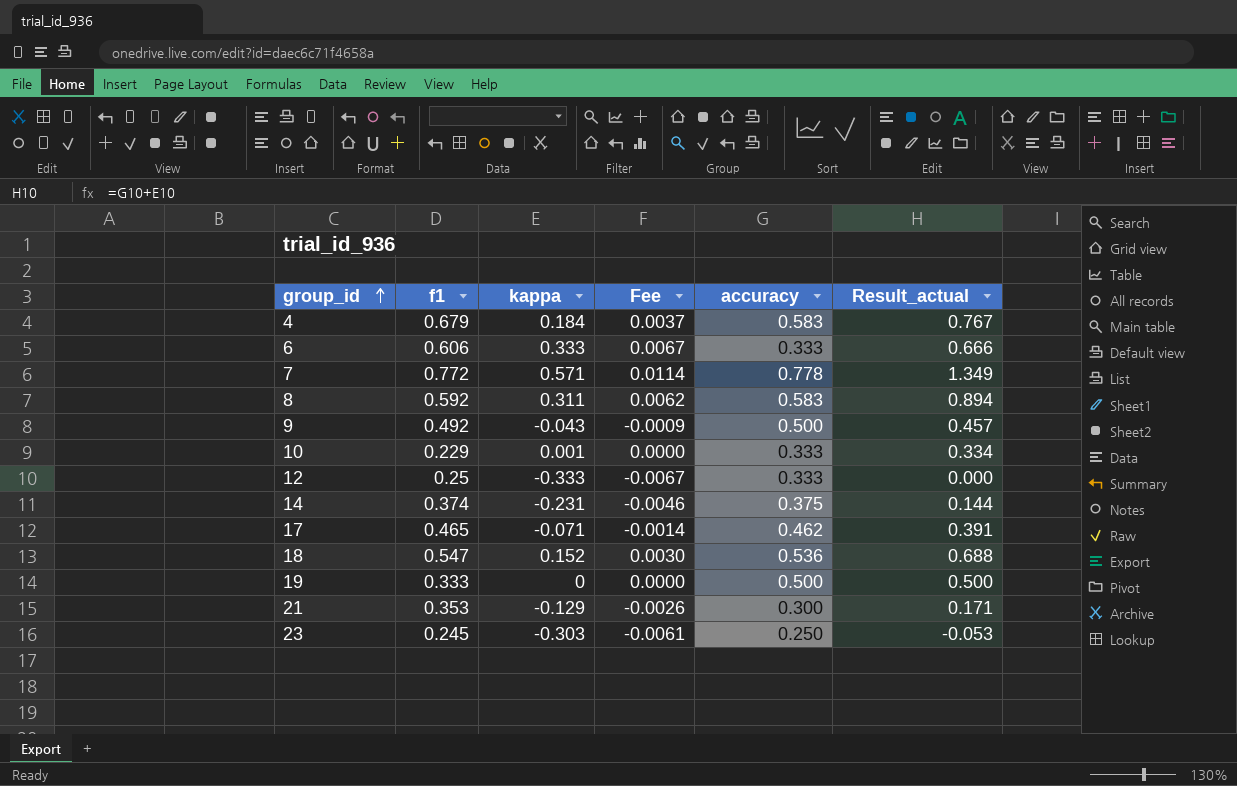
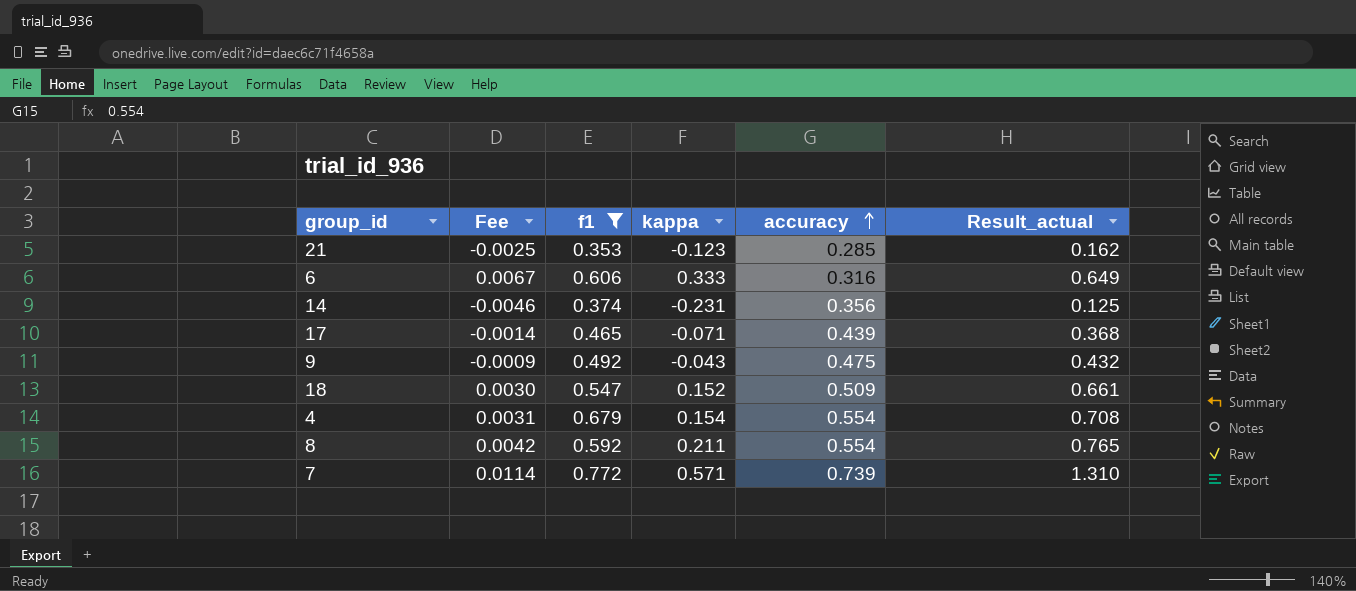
filter: none -> f1 >= 0.353
row order: group_id ascending -> accuracy ascending
column Fee | position: 4 -> 2
21 | Fee: -0.0026 -> -0.0025
21 | kappa: -0.129 -> -0.123
21 | accuracy: 0.300 -> 0.285
21 | Result_actual: 0.171 -> 0.162
6 | accuracy: 0.333 -> 0.316
6 | Result_actual: 0.666 -> 0.649
14 | accuracy: 0.375 -> 0.356
14 | Result_actual: 0.144 -> 0.125
17 | accuracy: 0.462 -> 0.439
17 | Result_actual: 0.391 -> 0.368
9 | accuracy: 0.500 -> 0.475
9 | Result_actual: 0.457 -> 0.432
18 | accuracy: 0.536 -> 0.509
18 | Result_actual: 0.688 -> 0.661
4 | Fee: 0.0037 -> 0.0031
4 | kappa: 0.184 -> 0.154
4 | accuracy: 0.583 -> 0.554
4 | Result_actual: 0.767 -> 0.708
8 | Fee: 0.0062 -> 0.0042
8 | kappa: 0.311 -> 0.211
8 | accuracy: 0.583 -> 0.554
8 | Result_actual: 0.894 -> 0.765
7 | accuracy: 0.778 -> 0.739
7 | Result_actual: 1.349 -> 1.310

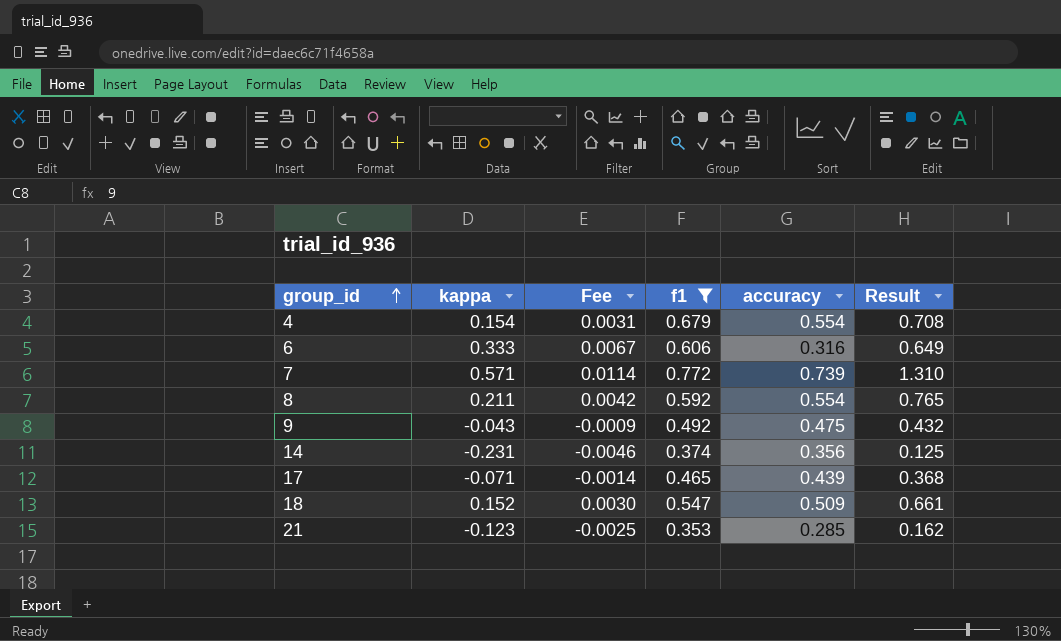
row order: accuracy ascending -> group_id ascending
column kappa | position: 4 -> 2
column name: Result_actual -> Result

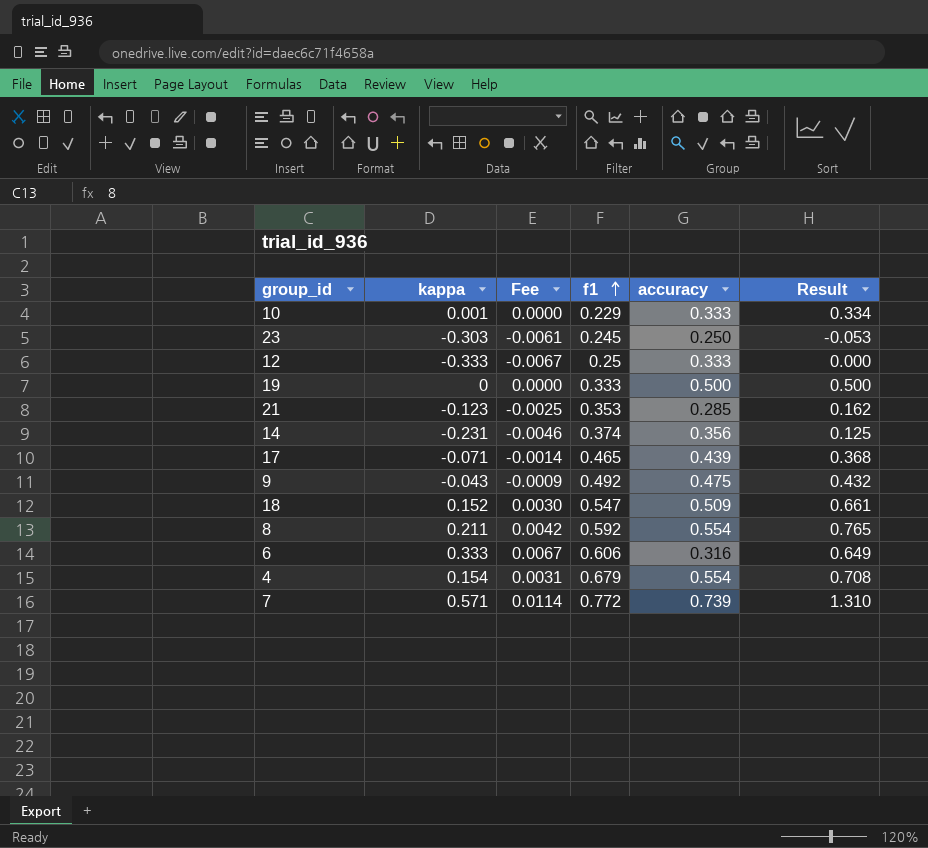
filter: f1 >= 0.353 -> none
row order: group_id ascending -> f1 ascending

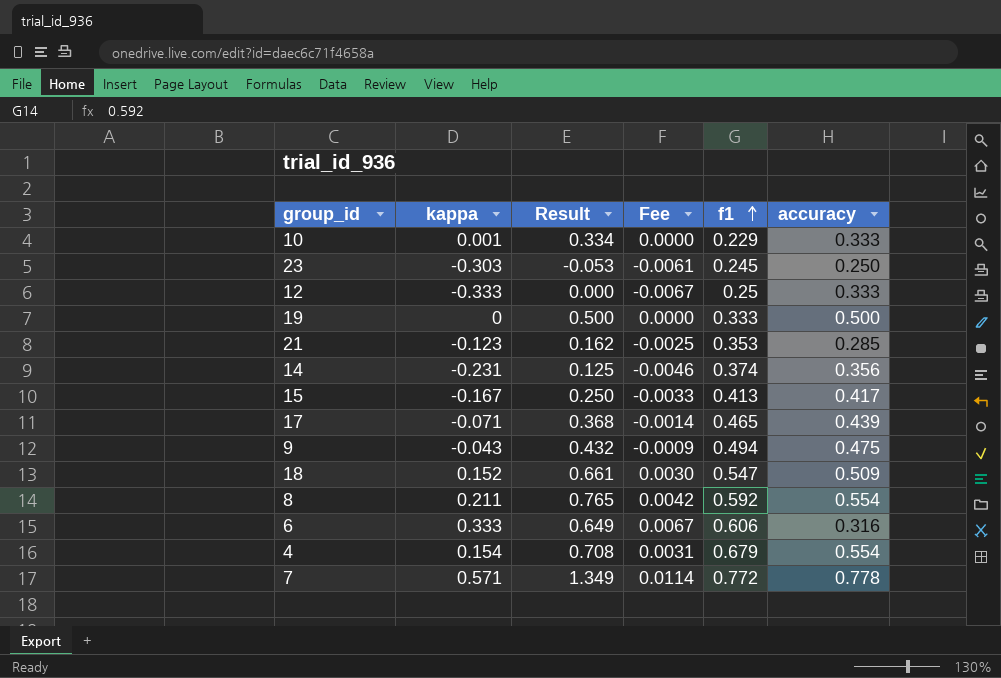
column Result | position: 6 -> 3
row 15: none -> -0.167 | 0.250 | -0.0033 | 0.413 | 0.417
9 | f1: 0.492 -> 0.494
7 | Result: 1.310 -> 1.349
7 | accuracy: 0.739 -> 0.778

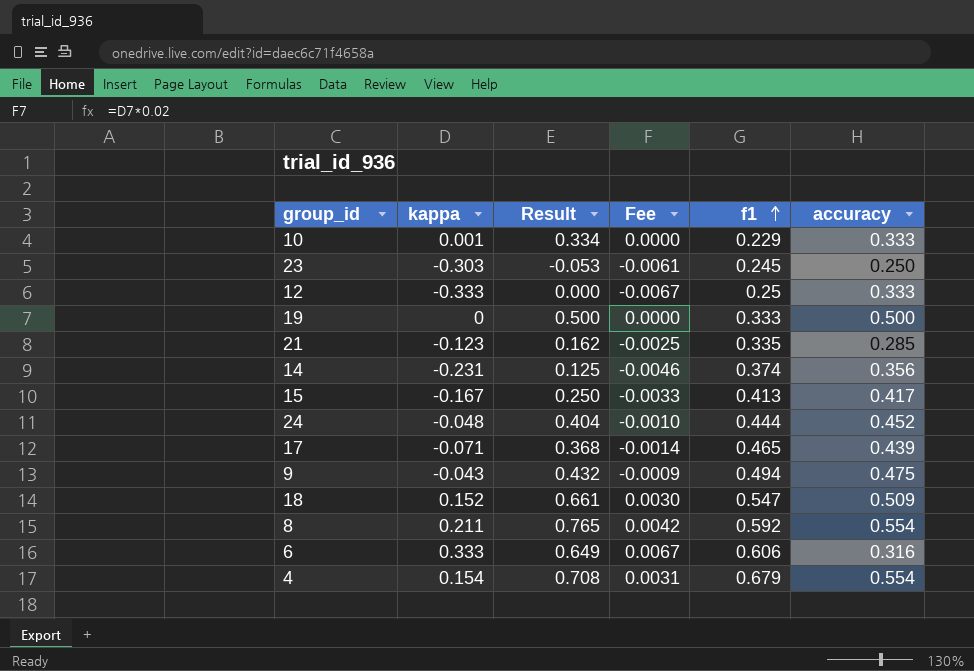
row 7: 0.571 | 1.349 | 0.0114 | 0.772 | 0.778 -> none
21 | f1: 0.353 -> 0.335
row 24: none -> -0.048 | 0.404 | -0.0010 | 0.444 | 0.452

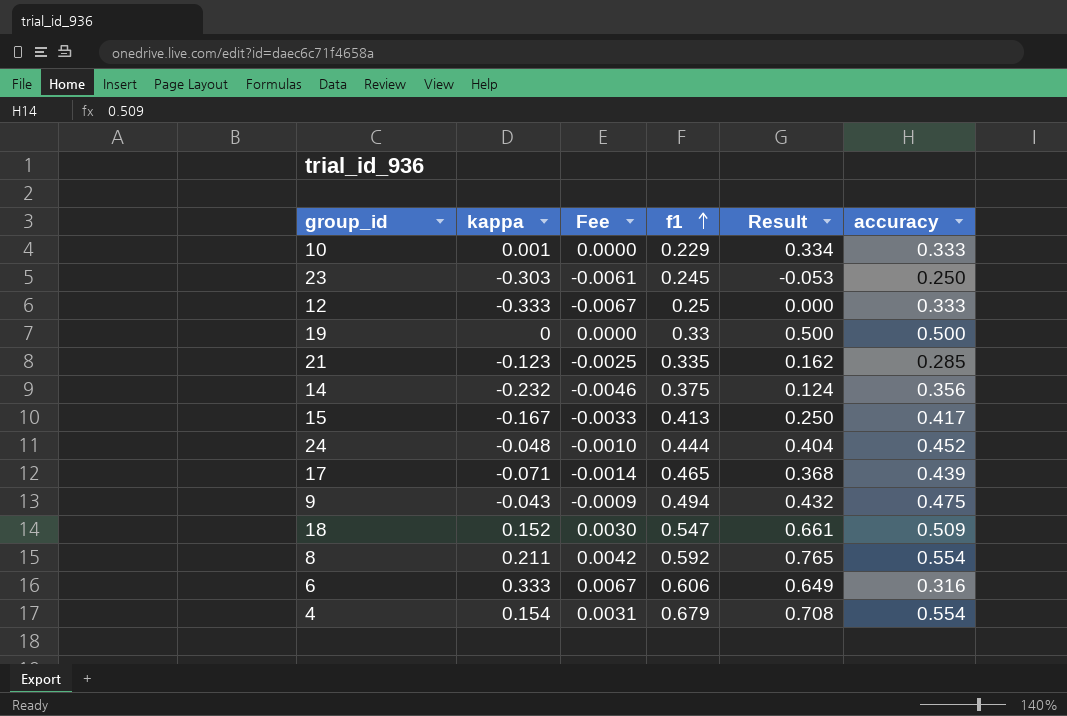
column Result | position: 3 -> 5
19 | f1: 0.333 -> 0.33
14 | kappa: -0.231 -> -0.232
14 | f1: 0.374 -> 0.375
14 | Result: 0.125 -> 0.124

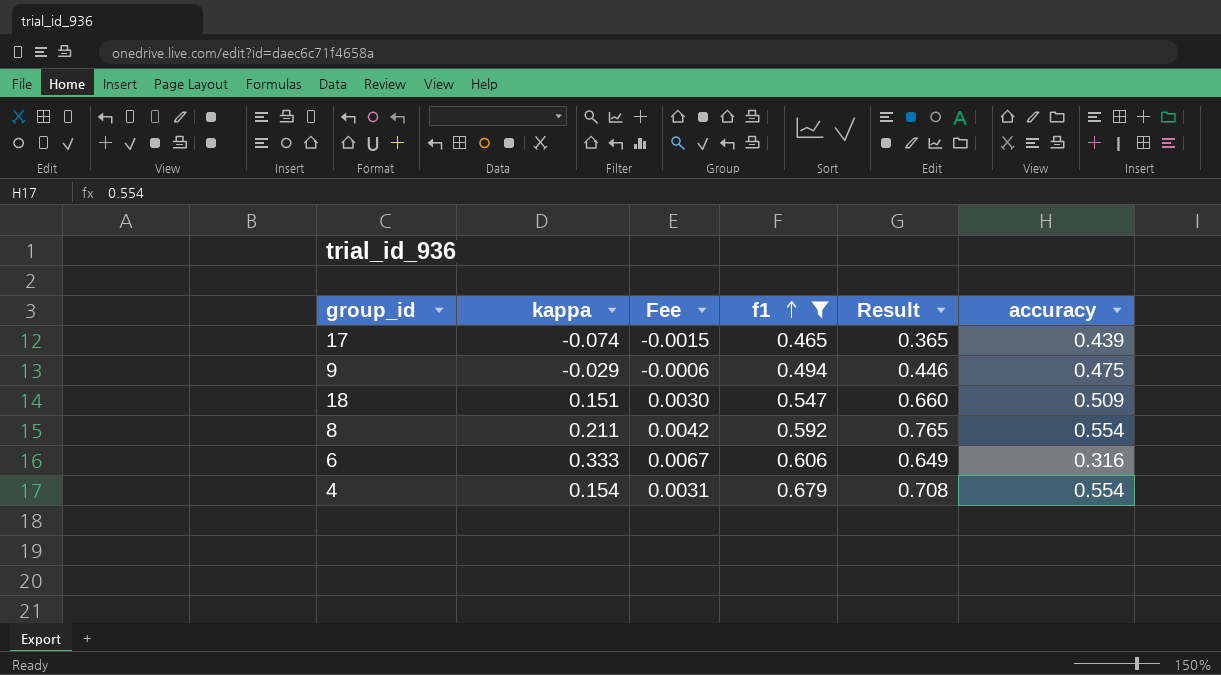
filter: none -> f1 >= 0.465
17 | kappa: -0.071 -> -0.074
17 | Fee: -0.0014 -> -0.0015
17 | Result: 0.368 -> 0.365
9 | kappa: -0.043 -> -0.029
9 | Fee: -0.0009 -> -0.0006
9 | Result: 0.432 -> 0.446
18 | kappa: 0.152 -> 0.151
18 | Result: 0.661 -> 0.660

